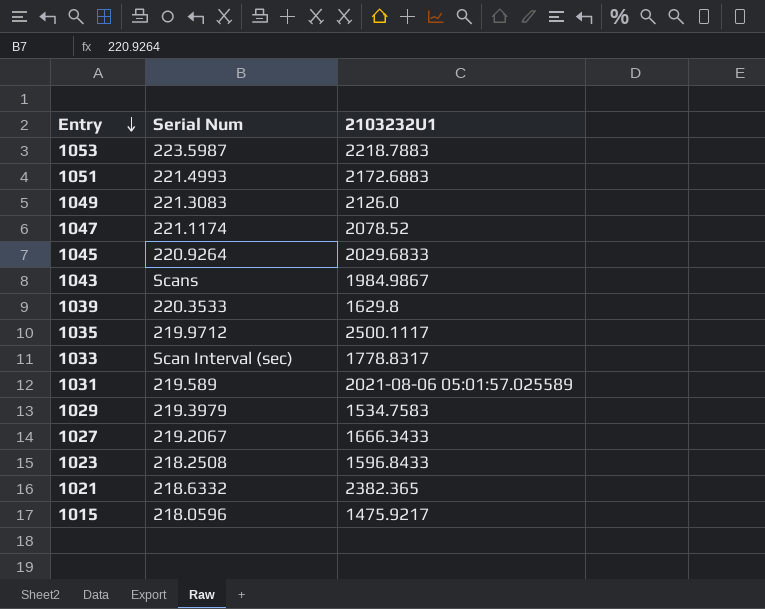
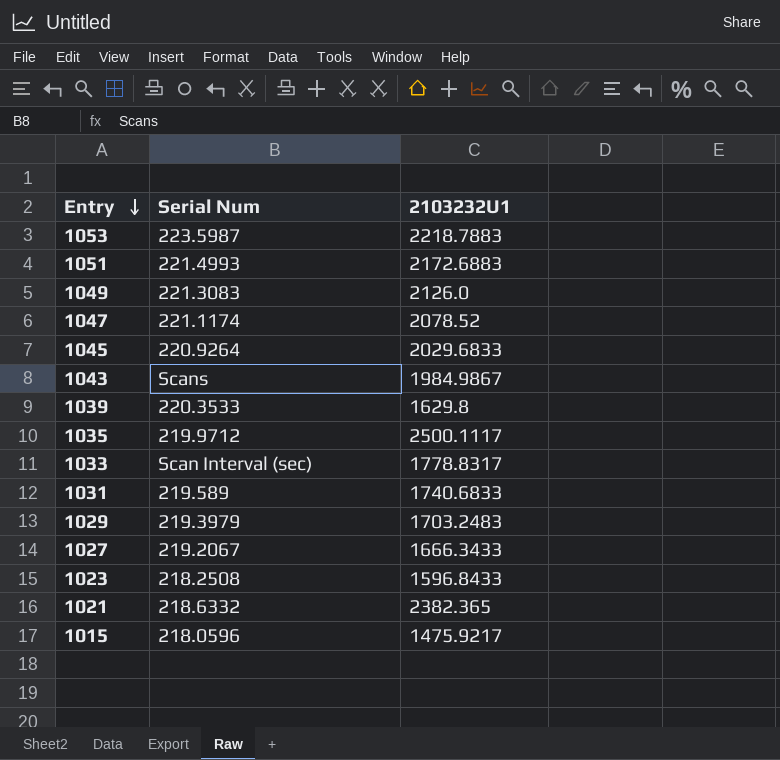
1031 | 2103232U1: 2021-08-06 05:01:57.025589 -> 1740.6833
1029 | 2103232U1: 1534.7583 -> 1703.2483

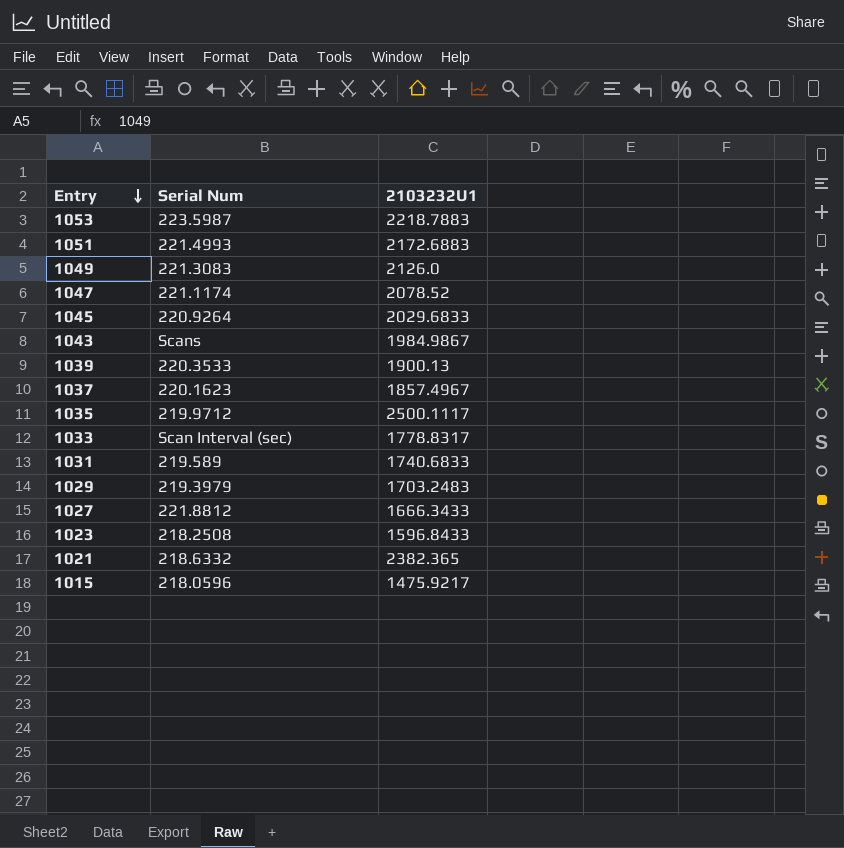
1039 | 2103232U1: 1629.8 -> 1900.13
row 1037: none -> 220.1623 | 1857.4967
1027 | Serial Num: 219.2067 -> 221.8812

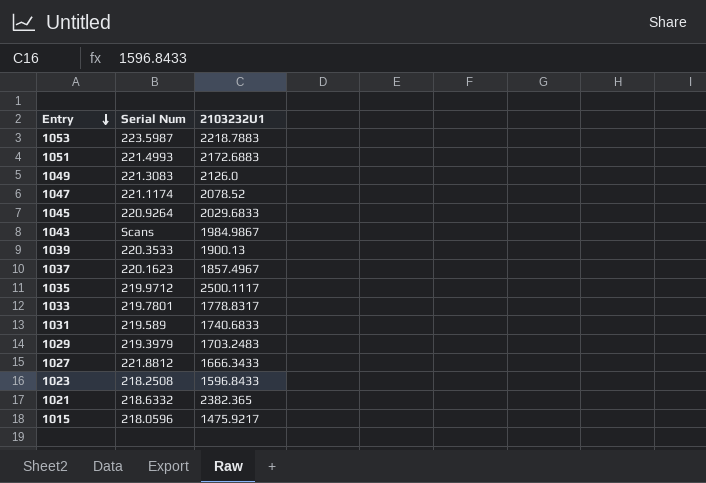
1033 | Serial Num: Scan Interval (sec) -> 219.7801

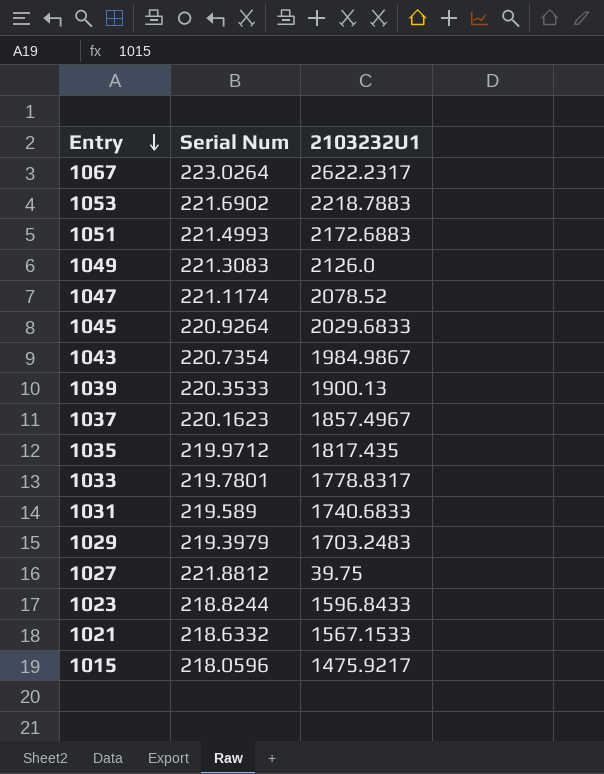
row 1067: none -> 223.0264 | 2622.2317
1053 | Serial Num: 223.5987 -> 221.6902
1043 | Serial Num: Scans -> 220.7354
1035 | 2103232U1: 2500.1117 -> 1817.435
1027 | 2103232U1: 1666.3433 -> 39.75
1023 | Serial Num: 218.2508 -> 218.8244
1021 | 2103232U1: 2382.365 -> 1567.1533

